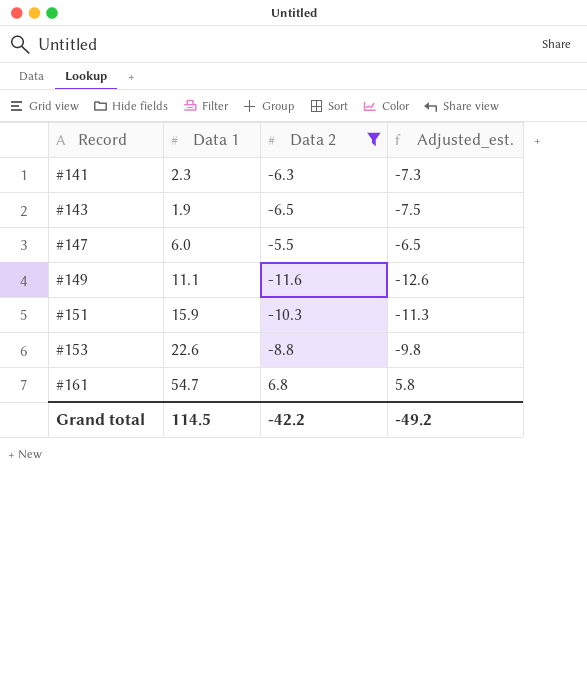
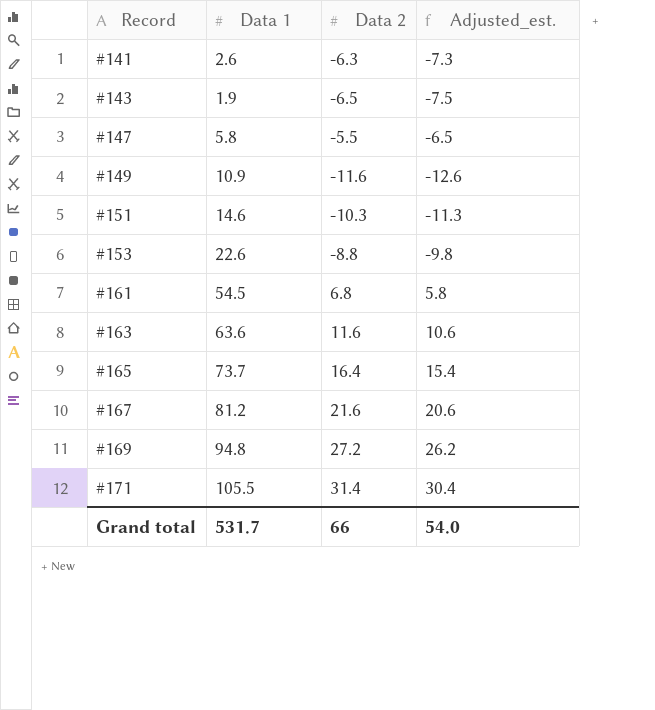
filter: Data 2 <= 6.8 -> none
#141 | Data 1: 2.3 -> 2.6
#147 | Data 1: 6.0 -> 5.8
#149 | Data 1: 11.1 -> 10.9
#151 | Data 1: 15.9 -> 14.6
#161 | Data 1: 54.7 -> 54.5
Grand total | Data 1: 114.5 -> 531.7
Grand total | Data 2: -42.2 -> 66
Grand total | Adjusted_est.: -49.2 -> 54.0

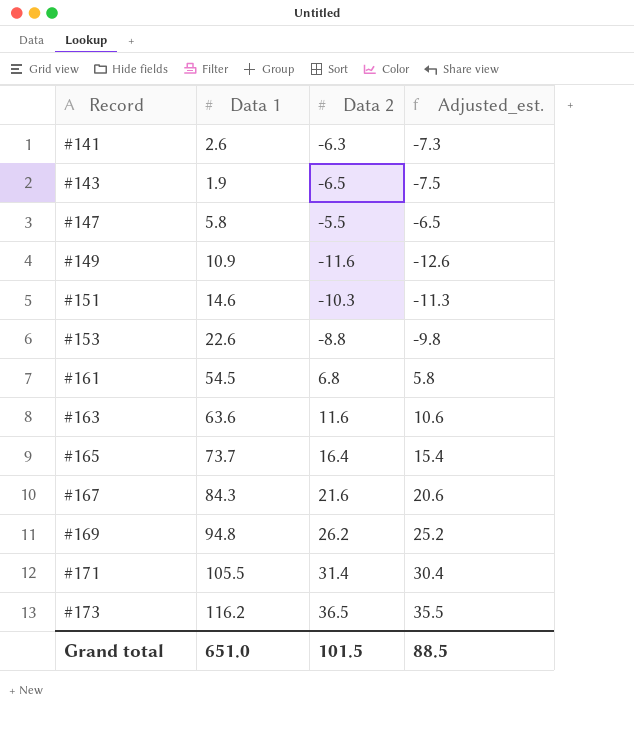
#167 | Data 1: 81.2 -> 84.3
#169 | Data 2: 27.2 -> 26.2
#169 | Adjusted_est.: 26.2 -> 25.2
row #173: none -> 116.2 | 36.5 | 35.5
Grand total | Data 1: 531.7 -> 651.0
Grand total | Data 2: 66 -> 101.5
Grand total | Adjusted_est.: 54.0 -> 88.5

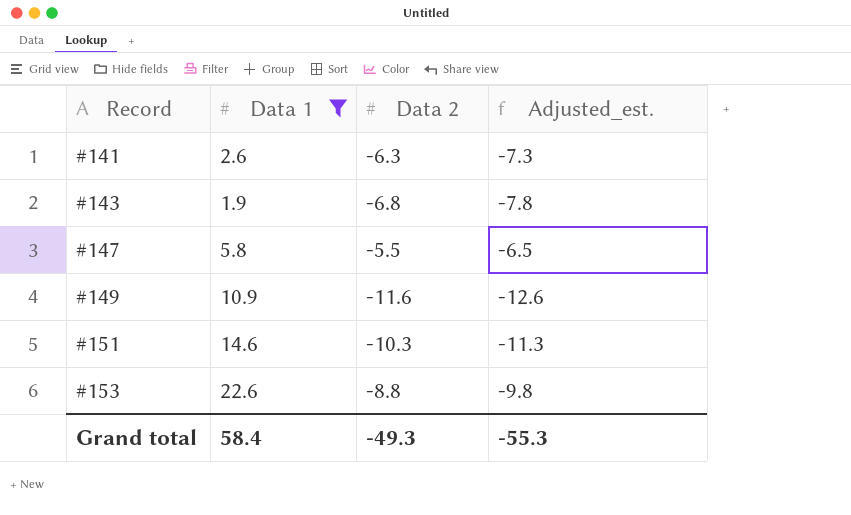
filter: none -> Data 1 <= 22.6
#143 | Data 2: -6.5 -> -6.8
#143 | Adjusted_est.: -7.5 -> -7.8
Grand total | Data 1: 651.0 -> 58.4
Grand total | Data 2: 101.5 -> -49.3
Grand total | Adjusted_est.: 88.5 -> -55.3

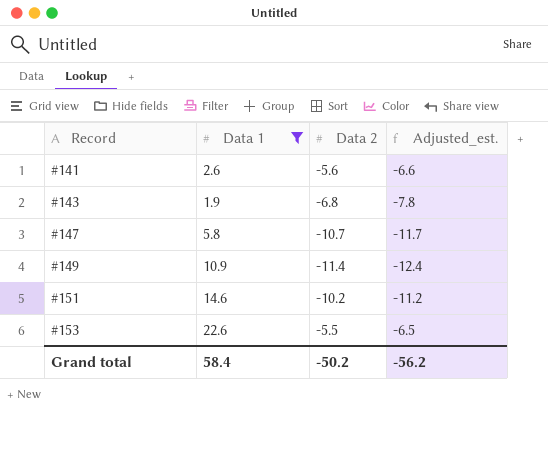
#141 | Data 2: -6.3 -> -5.6
#141 | Adjusted_est.: -7.3 -> -6.6
#147 | Data 2: -5.5 -> -10.7
#147 | Adjusted_est.: -6.5 -> -11.7
#149 | Data 2: -11.6 -> -11.4
#149 | Adjusted_est.: -12.6 -> -12.4
#151 | Data 2: -10.3 -> -10.2
#151 | Adjusted_est.: -11.3 -> -11.2
#153 | Data 2: -8.8 -> -5.5
#153 | Adjusted_est.: -9.8 -> -6.5
Grand total | Data 2: -49.3 -> -50.2
Grand total | Adjusted_est.: -55.3 -> -56.2

